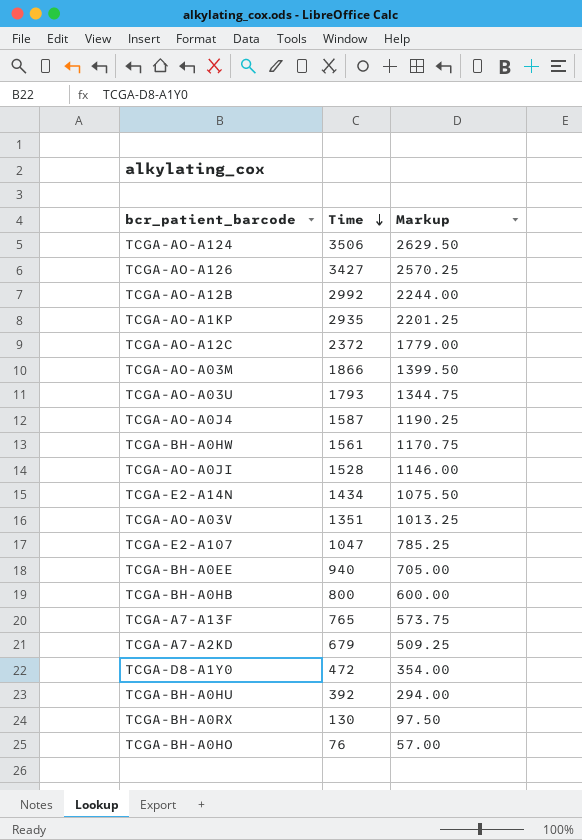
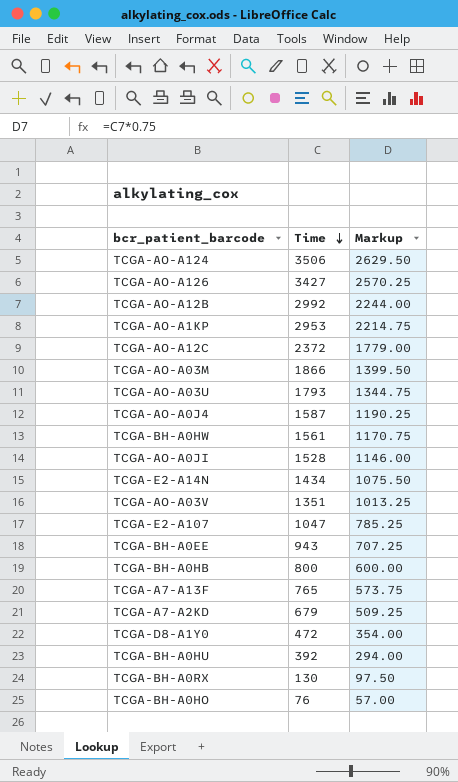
TCGA-AO-A1KP | Time: 2935 -> 2953
TCGA-AO-A1KP | Markup: 2201.25 -> 2214.75
TCGA-BH-A0EE | Time: 940 -> 943
TCGA-BH-A0EE | Markup: 705.00 -> 707.25

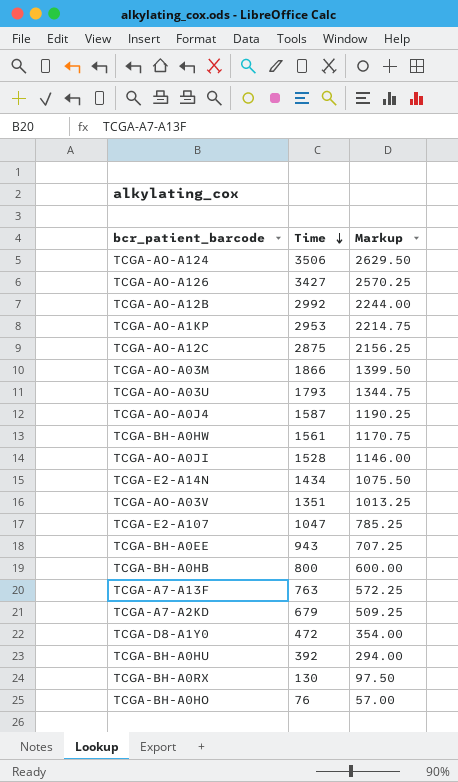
TCGA-AO-A12C | Time: 2372 -> 2875
TCGA-AO-A12C | Markup: 1779.00 -> 2156.25
TCGA-A7-A13F | Time: 765 -> 763
TCGA-A7-A13F | Markup: 573.75 -> 572.25

